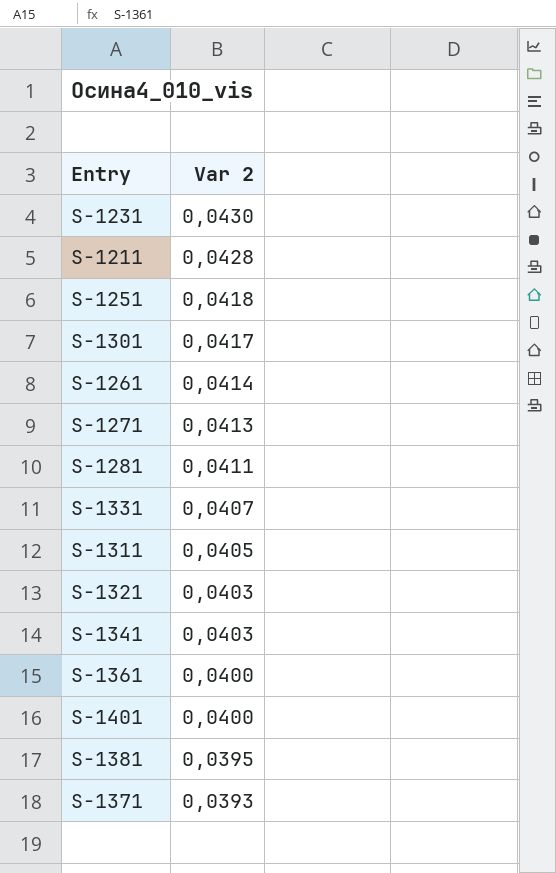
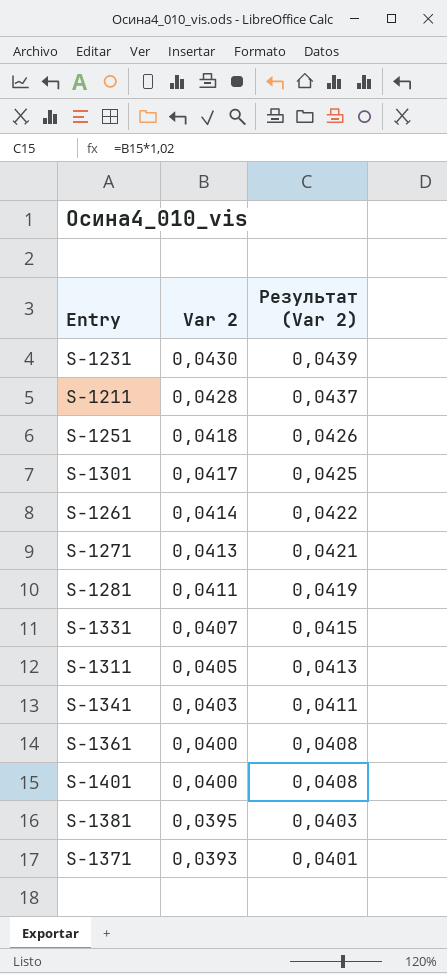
column Результат (Var 2) | formula: none -> [Var 2] * 1,02
row S-1321: 0,0403 -> none

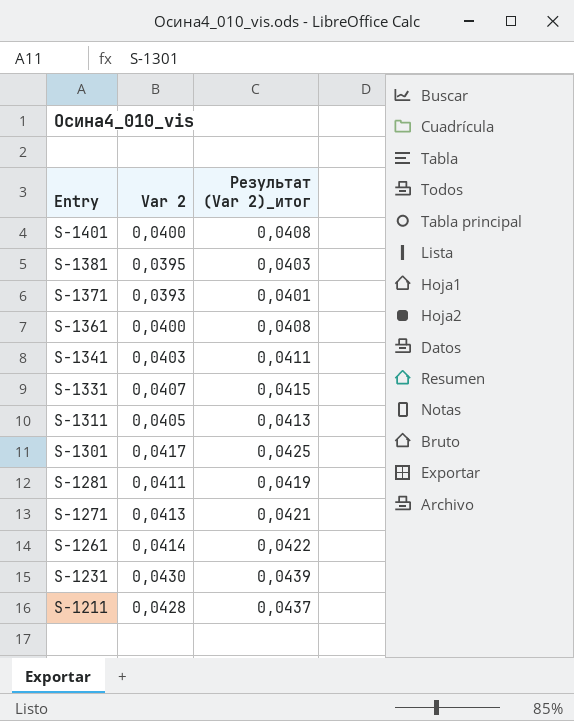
row order: Var 2 descending -> Entry descending
column name: Результат (Var 2) -> Результат (Var 2)_итог
row S-1251: 0,0418 | 0,0426 -> none

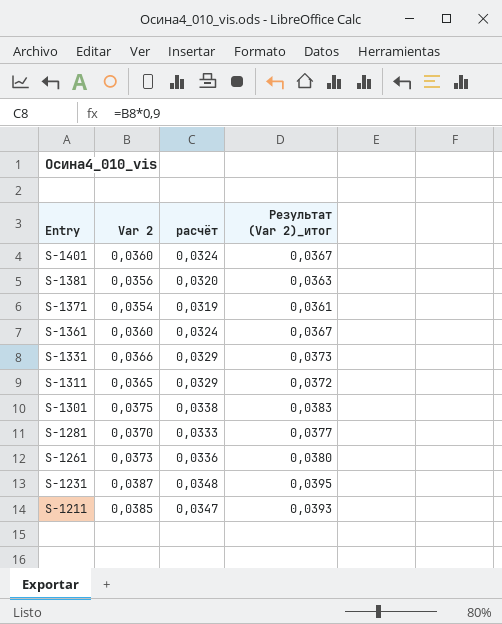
column расчёт | formula: none -> [Var 2] * 0,9
row S-1341: 0,0403 | 0,0411 -> none
row S-1271: 0,0413 | 0,0421 -> none
S-1401 | Var 2: 0,0400 -> 0,0360
S-1401 | Результат (Var 2)_итог: 0,0408 -> 0,0367
S-1381 | Var 2: 0,0395 -> 0,0356
S-1381 | Результат (Var 2)_итог: 0,0403 -> 0,0363
S-1371 | Var 2: 0,0393 -> 0,0354
S-1371 | Результат (Var 2)_итог: 0,0401 -> 0,0361
S-1361 | Var 2: 0,0400 -> 0,0360
S-1361 | Результат (Var 2)_итог: 0,0408 -> 0,0367
S-1331 | Var 2: 0,0407 -> 0,0366
S-1331 | Результат (Var 2)_итог: 0,0415 -> 0,0373
S-1311 | Var 2: 0,0405 -> 0,0365
S-1311 | Результат (Var 2)_итог: 0,0413 -> 0,0372
S-1301 | Var 2: 0,0417 -> 0,0375
S-1301 | Результат (Var 2)_итог: 0,0425 -> 0,0383
S-1281 | Var 2: 0,0411 -> 0,0370
S-1281 | Результат (Var 2)_итог: 0,0419 -> 0,0377
S-1261 | Var 2: 0,0414 -> 0,0373
S-1261 | Результат (Var 2)_итог: 0,0422 -> 0,0380
S-1231 | Var 2: 0,0430 -> 0,0387
S-1231 | Результат (Var 2)_итог: 0,0439 -> 0,0395
S-1211 | Var 2: 0,0428 -> 0,0385
S-1211 | Результат (Var 2)_итог: 0,0437 -> 0,0393

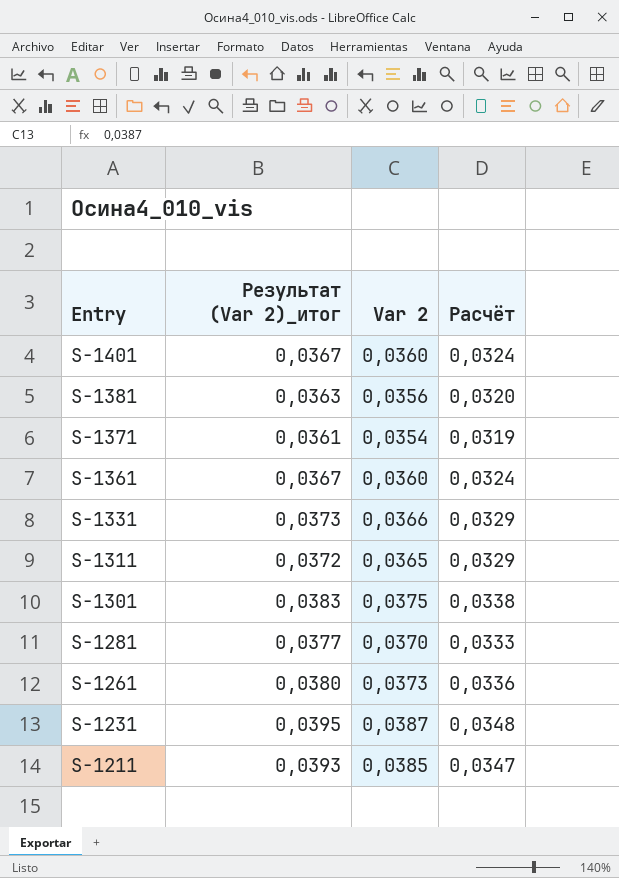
column Результат (Var 2)_итог | position: 4 -> 2
column name: расчёт -> Расчёт

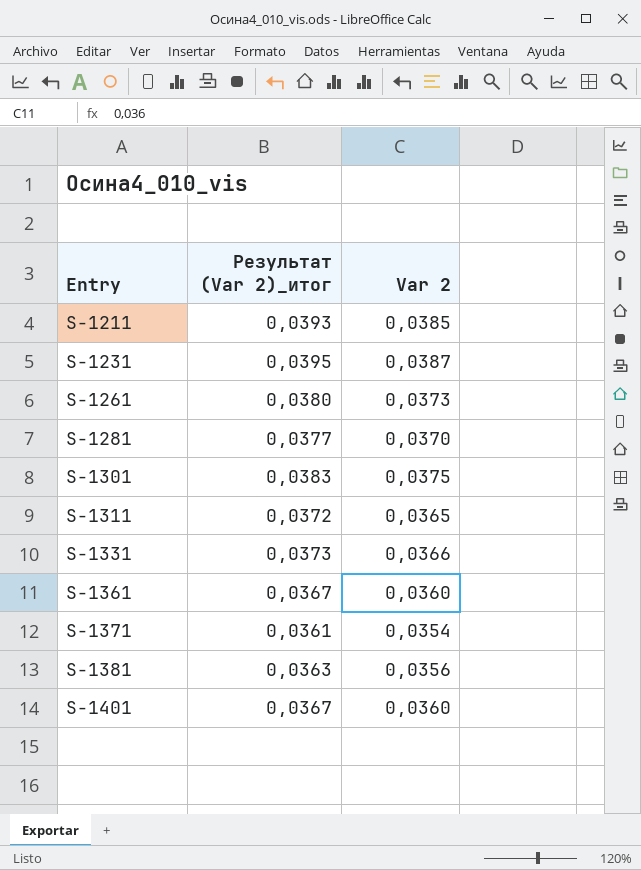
row order: Entry descending -> Entry ascending
column Расчёт | formula: [Var 2] * 0,9 -> none

